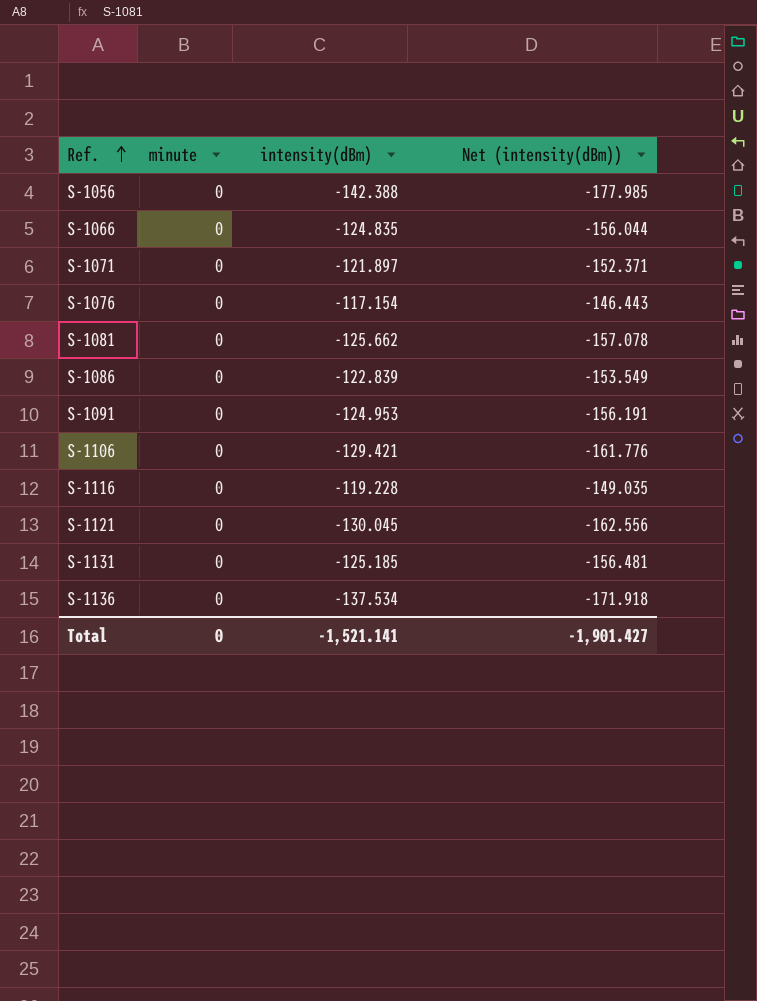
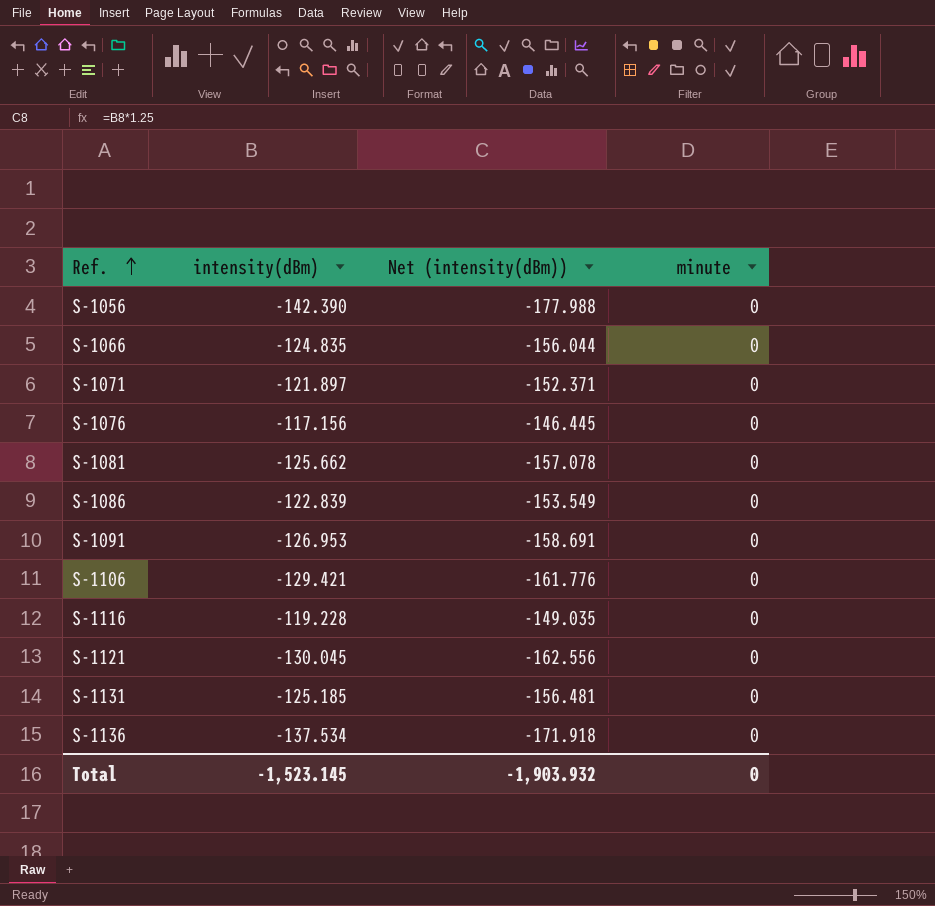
column minute | position: 2 -> 4
S-1056 | intensity(dBm): -142.388 -> -142.390
S-1056 | Net (intensity(dBm)): -177.985 -> -177.988
S-1076 | intensity(dBm): -117.154 -> -117.156
S-1076 | Net (intensity(dBm)): -146.443 -> -146.445
S-1091 | intensity(dBm): -124.953 -> -126.953
S-1091 | Net (intensity(dBm)): -156.191 -> -158.691
Total | intensity(dBm): -1,521.141 -> -1,523.145
Total | Net (intensity(dBm)): -1,901.427 -> -1,903.932

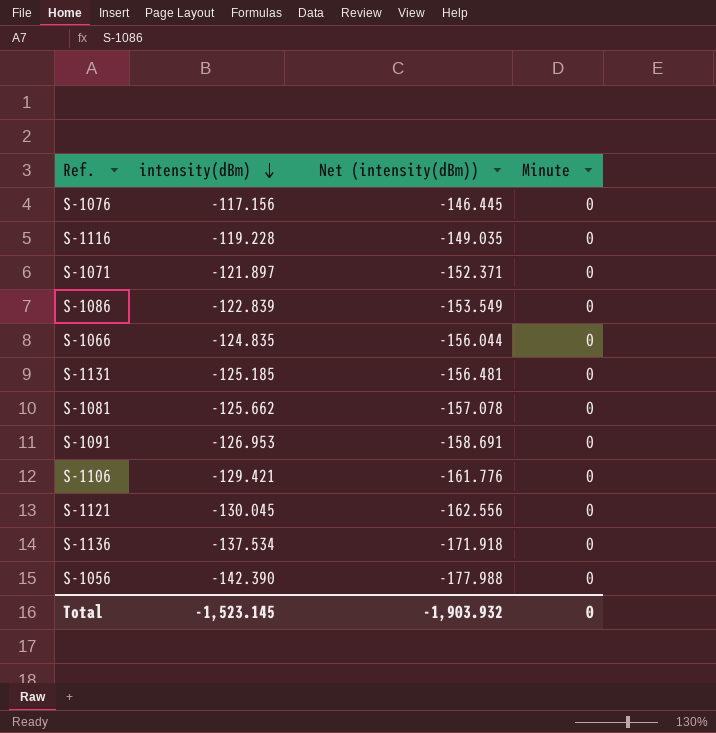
row order: Ref. ascending -> intensity(dBm) descending
column name: minute -> Minute

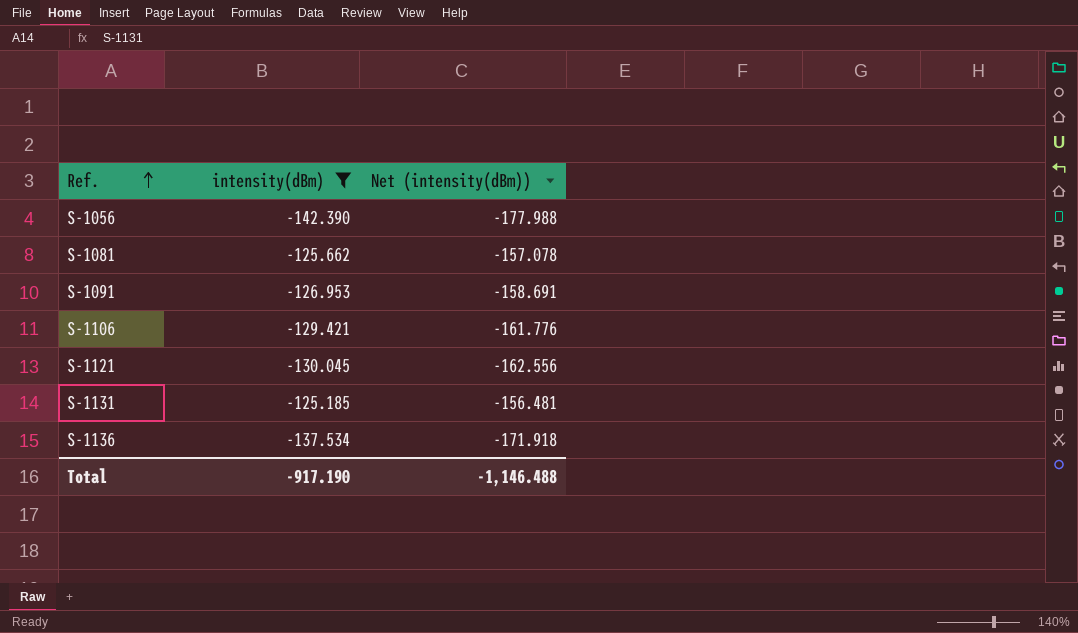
filter: none -> intensity(dBm) <= -125.185
row order: intensity(dBm) descending -> Ref. ascending
column Minute | position: 4 -> none
Total | intensity(dBm): -1,523.145 -> -917.190
Total | Net (intensity(dBm)): -1,903.932 -> -1,146.488

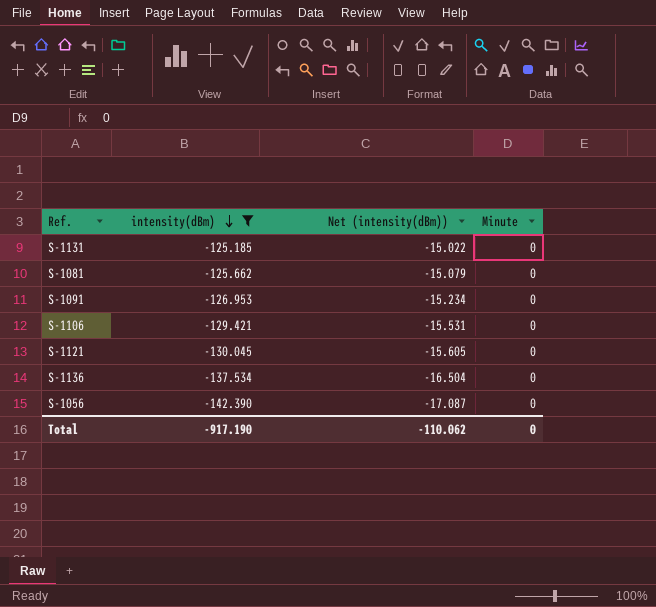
row order: Ref. ascending -> intensity(dBm) descending
column Net (intensity(dBm)) | formula: [intensity(dBm)] * 1.25 -> [intensity(dBm)] * 0.12
column Minute | position: none -> 4
Total | Net (intensity(dBm)): -1,146.488 -> -110.062

